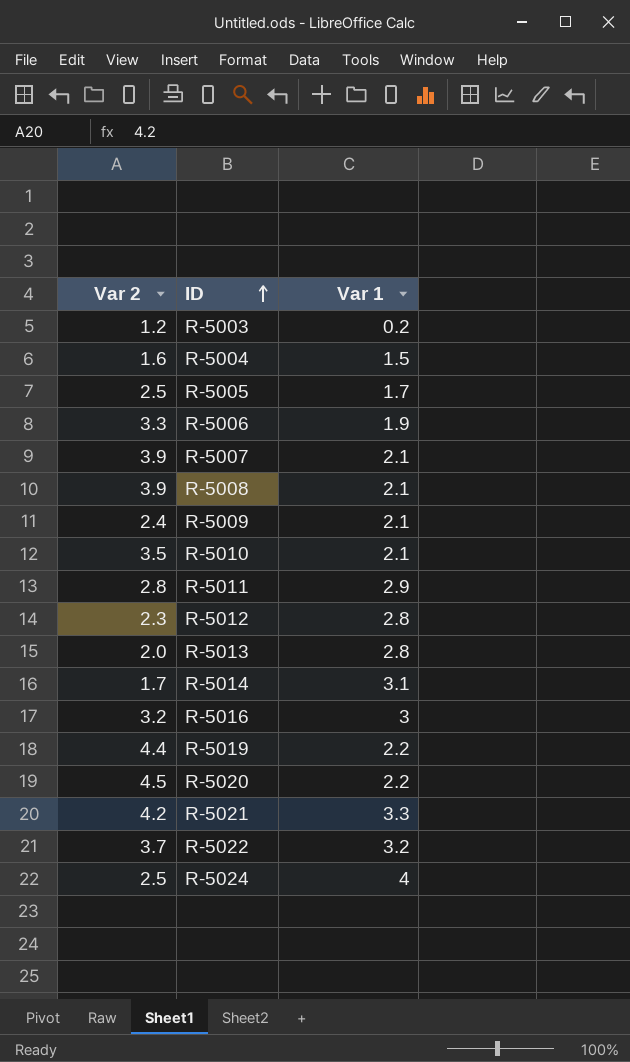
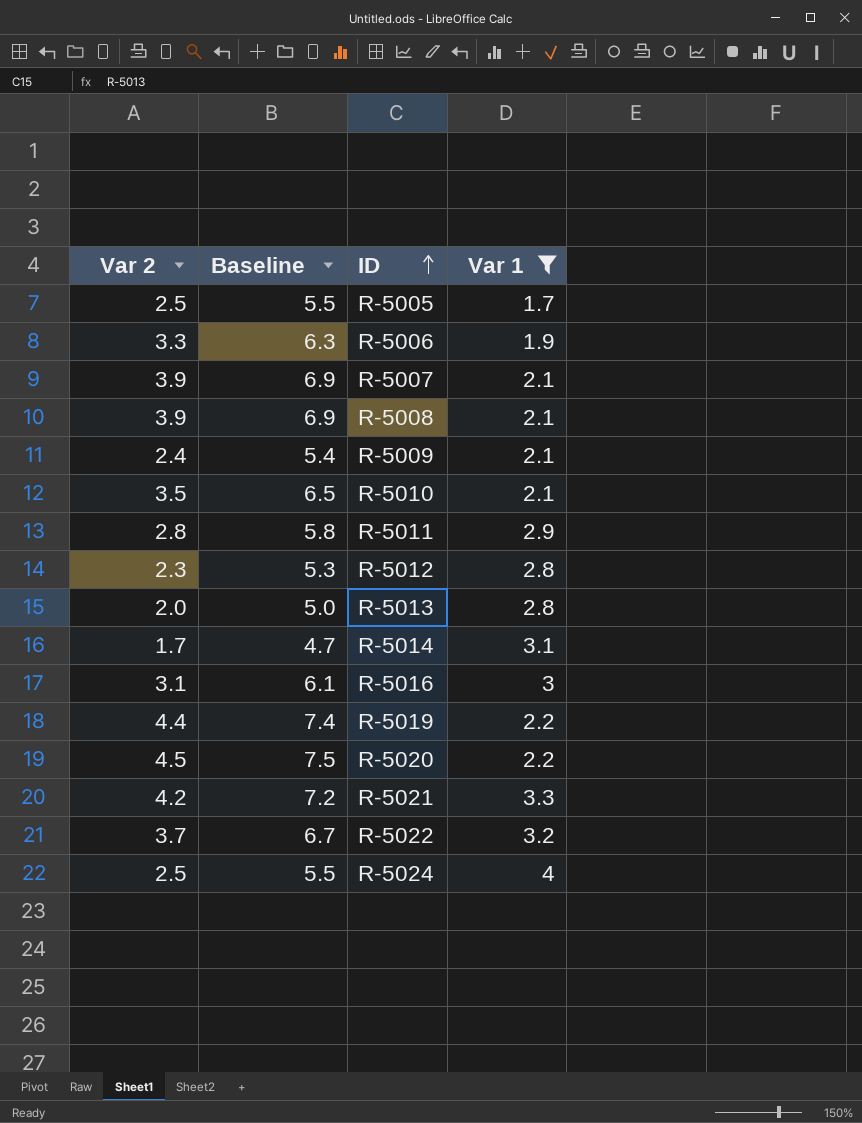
filter: none -> Var 1 >= 1.7
column Baseline | formula: none -> [Var 2] + 3
R-5016 | Var 2: 3.2 -> 3.1

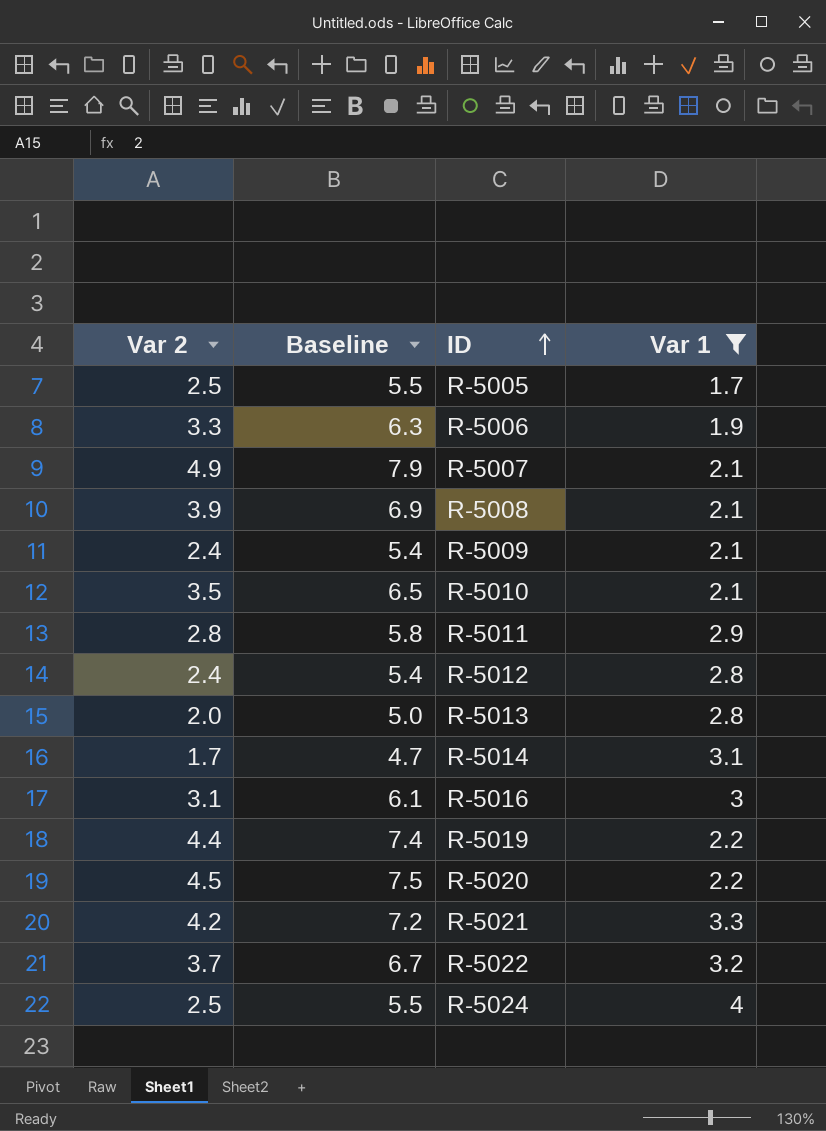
R-5007 | Var 2: 3.9 -> 4.9
R-5007 | Baseline: 6.9 -> 7.9
R-5012 | Var 2: 2.3 -> 2.4
R-5012 | Baseline: 5.3 -> 5.4

